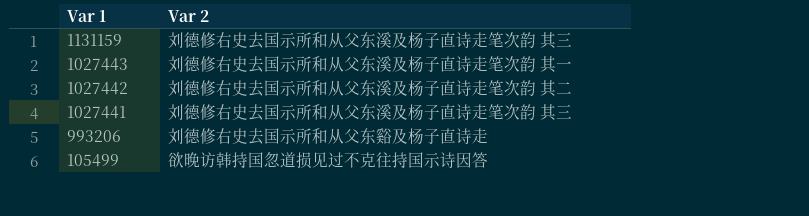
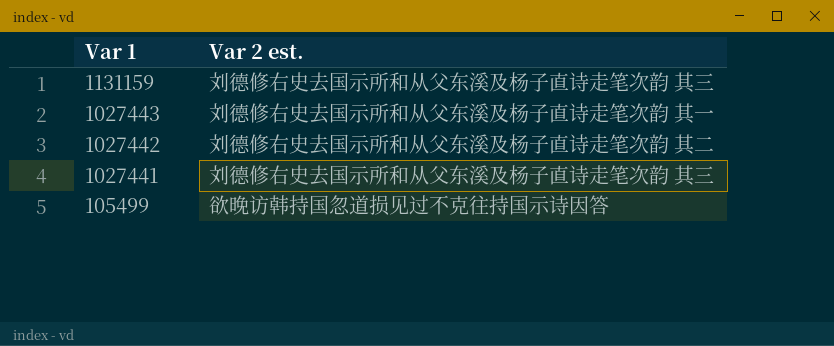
column name: Var 2 -> Var 2 est.
row 993206: 刘德修右史去国示所和从父东谿及杨子直诗走 -> none

